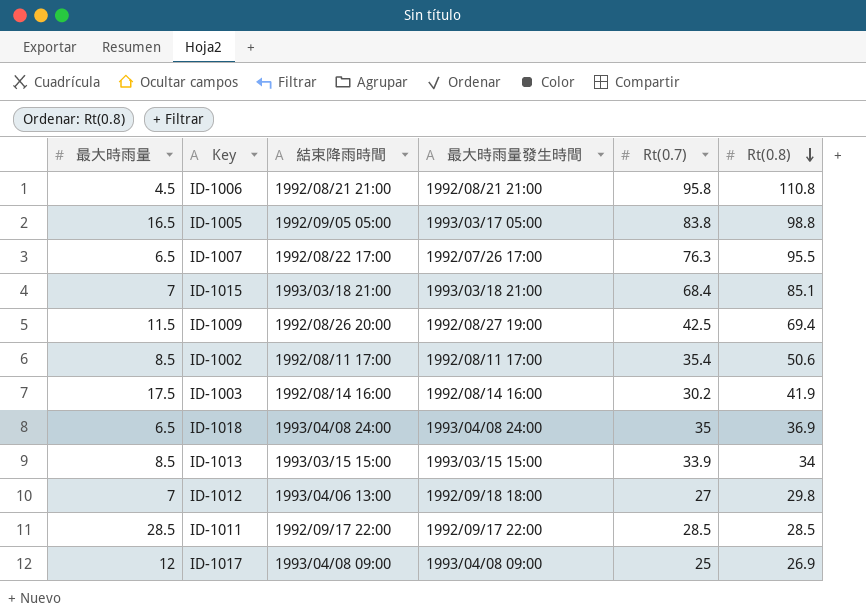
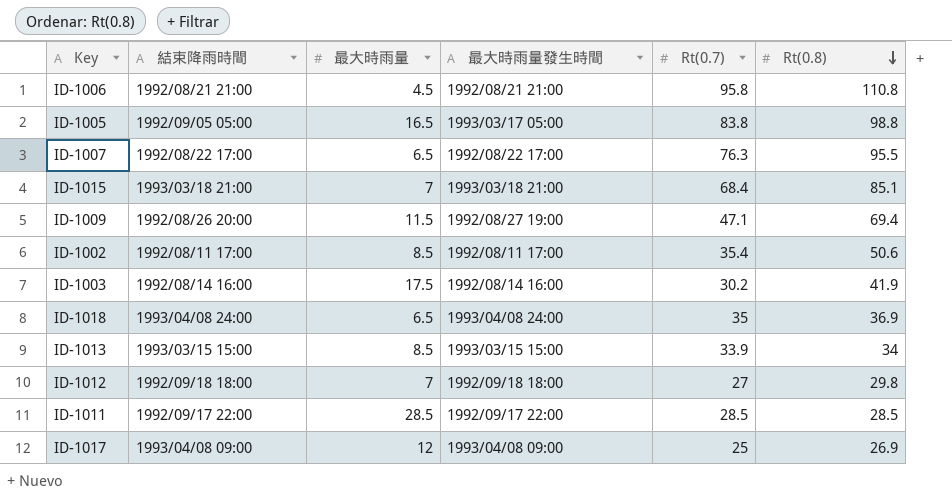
column 最大時雨量 | position: 1 -> 3
ID-1007 | 最大時雨量發生時間: 1992/07/26 17:00 -> 1992/08/22 17:00
ID-1009 | Rt(0.7): 42.5 -> 47.1
ID-1012 | 結束降雨時間: 1993/04/06 13:00 -> 1992/09/18 18:00

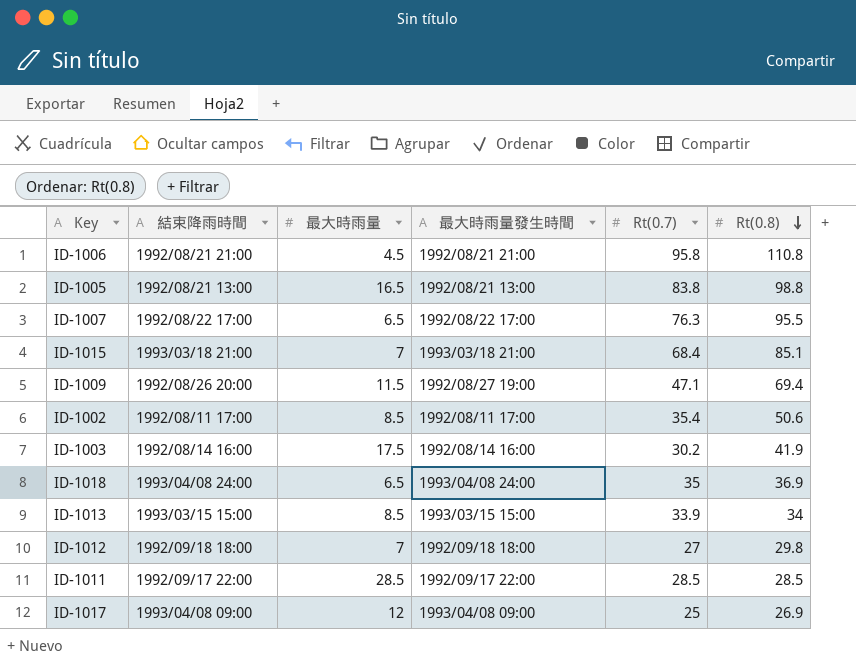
ID-1005 | 結束降雨時間: 1992/09/05 05:00 -> 1992/08/21 13:00
ID-1005 | 最大時雨量發生時間: 1993/03/17 05:00 -> 1992/08/21 13:00

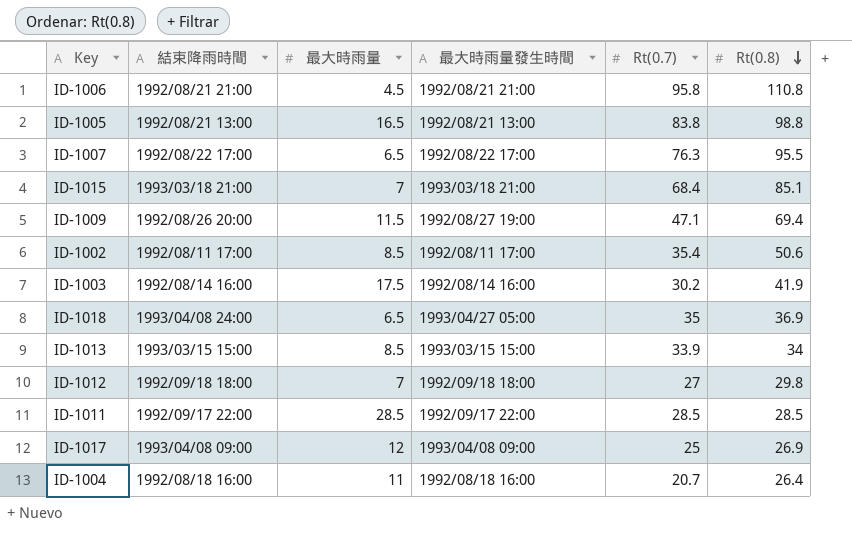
ID-1018 | 最大時雨量發生時間: 1993/04/08 24:00 -> 1993/04/27 05:00
row ID-1004: none -> 1992/08/18 16:00 | 11 | 1992/08/18 16:00 | 20.7 | 26.4

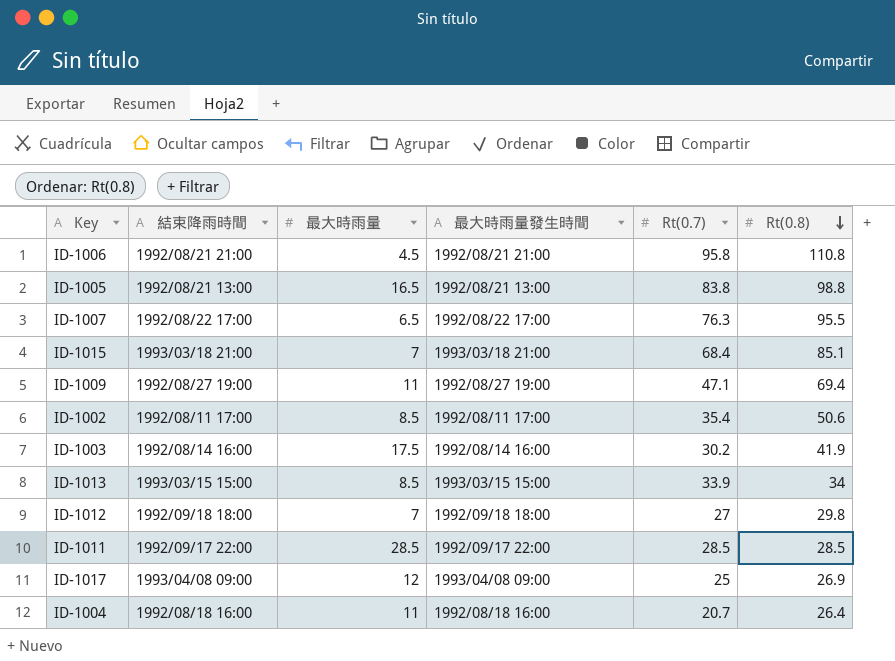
row ID-1018: 1993/04/08 24:00 | 6.5 | 1993/04/27 05:00 | 35 | 36.9 -> none
ID-1009 | 結束降雨時間: 1992/08/26 20:00 -> 1992/08/27 19:00
ID-1009 | 最大時雨量: 11.5 -> 11

